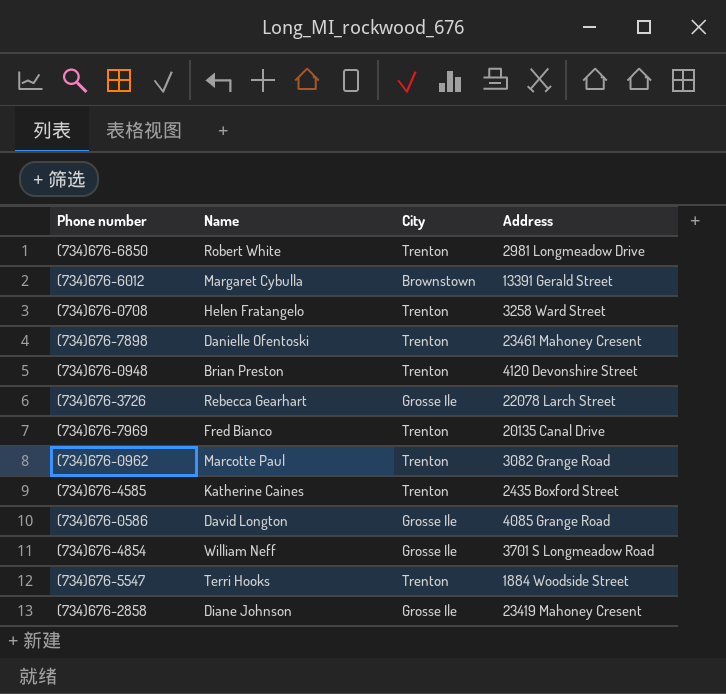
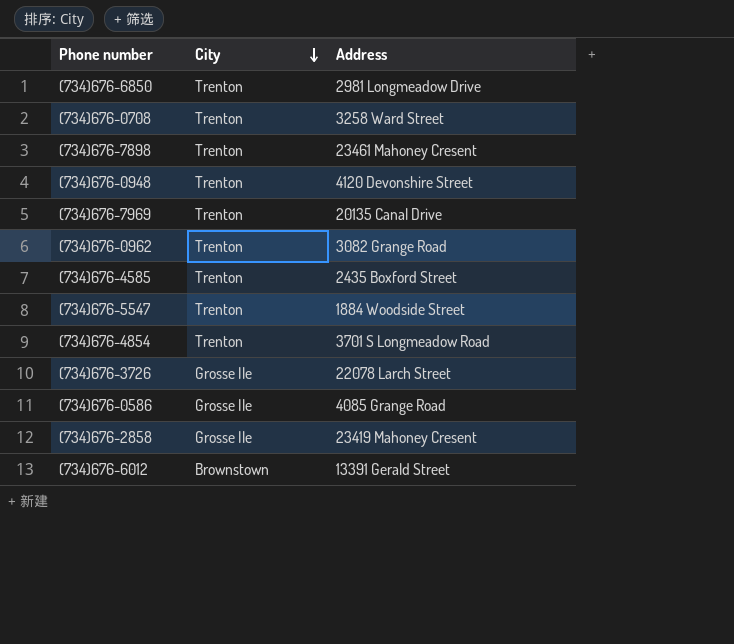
row order: none -> City descending
column Name | position: 2 -> none
(734)676-4854 | City: Grosse Ile -> Trenton

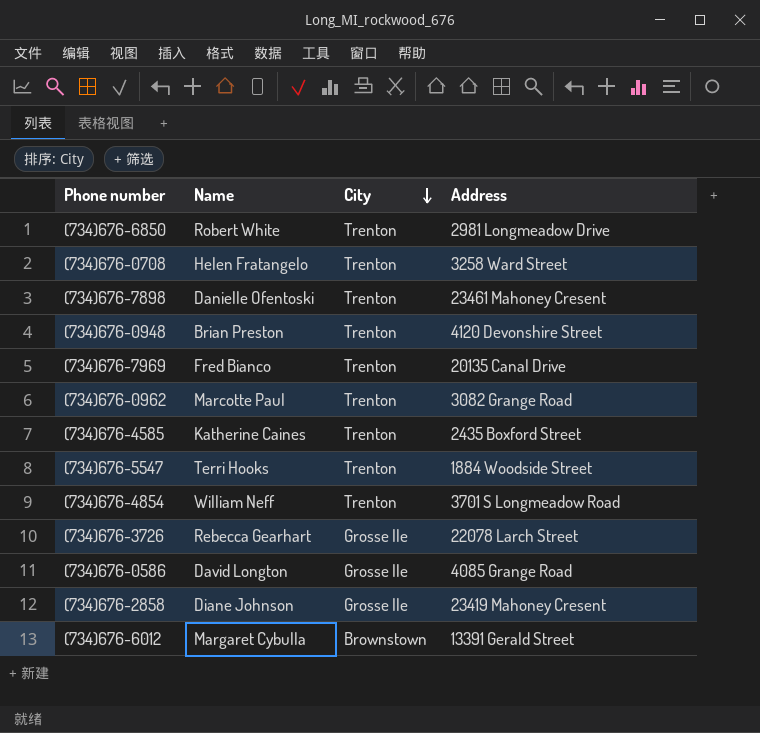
column Name | position: none -> 2

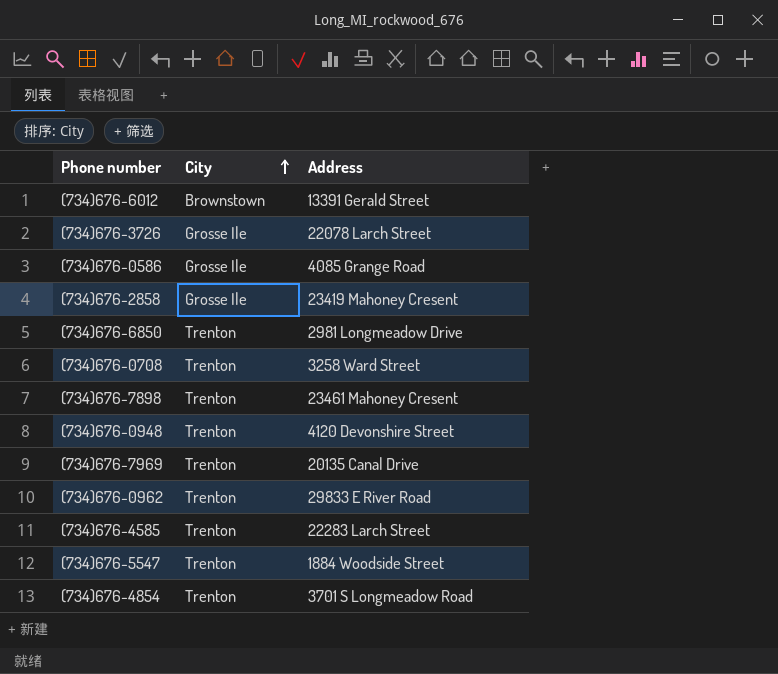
row order: City descending -> City ascending
column Name | position: 2 -> none
(734)676-0962 | Address: 3082 Grange Road -> 29833 E River Road
(734)676-4585 | Address: 2435 Boxford Street -> 22283 Larch Street

